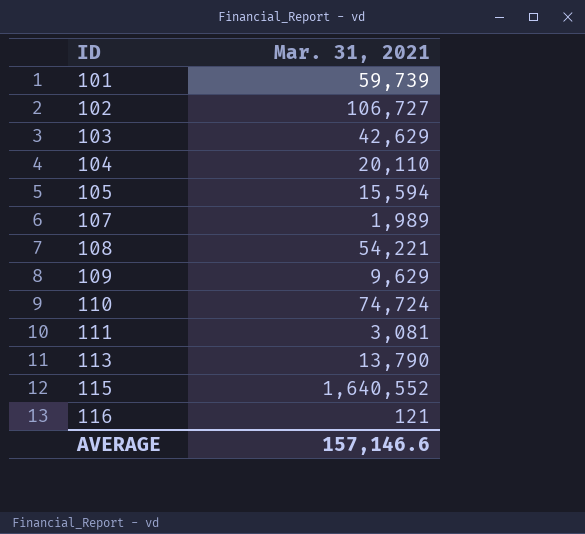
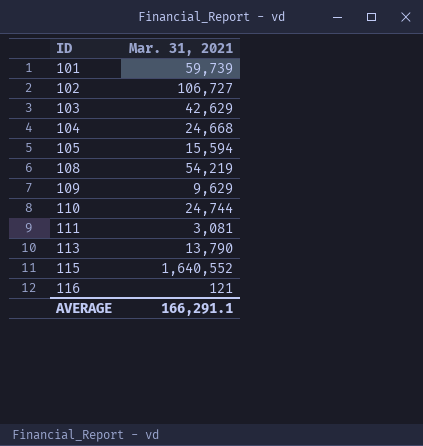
row 107: 1,989 -> none
104 | Mar. 31, 2021: 20,110 -> 24,668
108 | Mar. 31, 2021: 54,221 -> 54,219
110 | Mar. 31, 2021: 74,724 -> 24,744
AVERAGE | Mar. 31, 2021: 157,146.6 -> 166,291.1

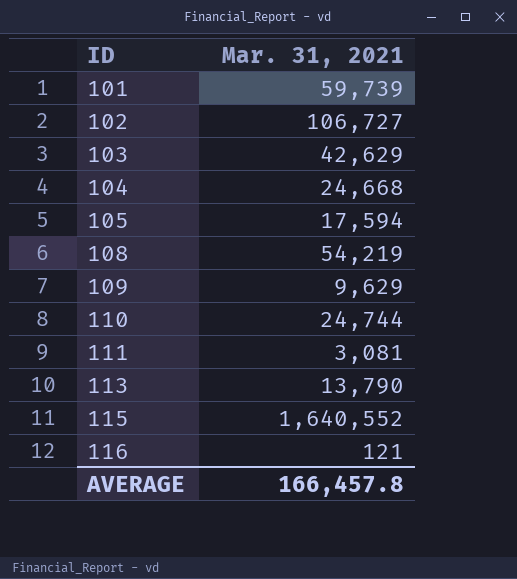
105 | Mar. 31, 2021: 15,594 -> 17,594
AVERAGE | Mar. 31, 2021: 166,291.1 -> 166,457.8

